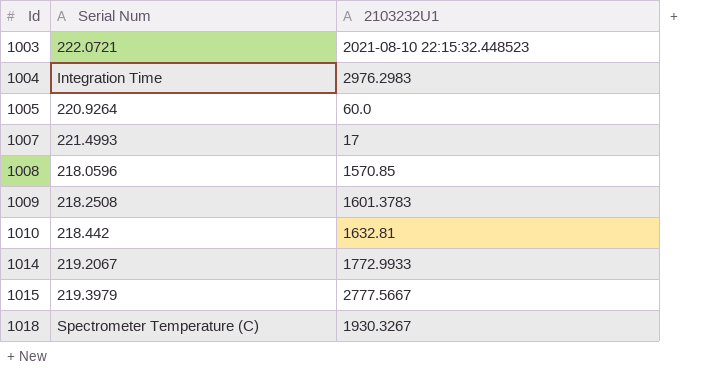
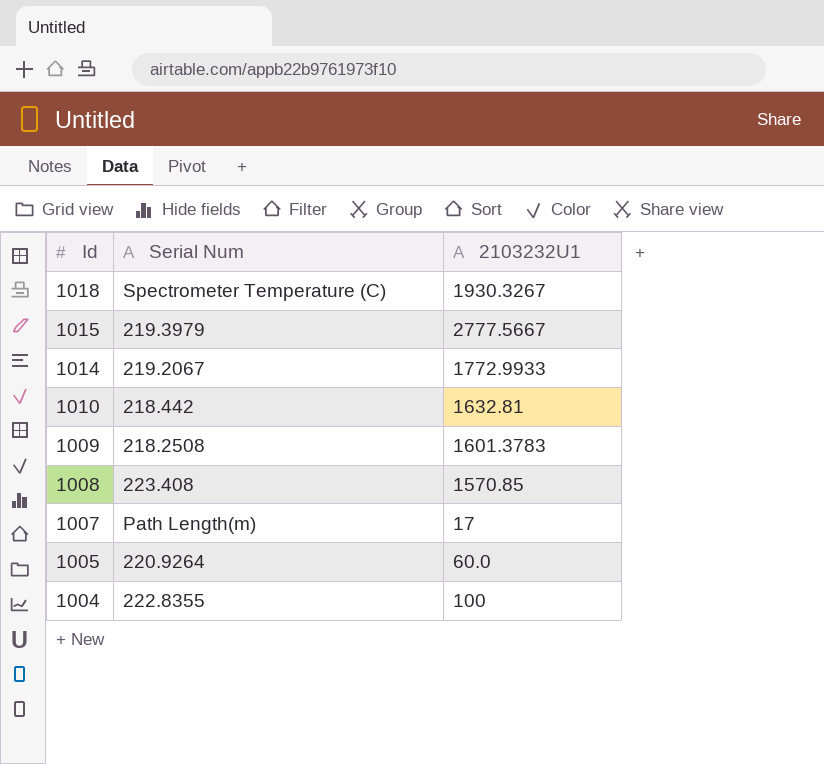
row order: Id ascending -> Id descending
row 1003: 222.0721 | 2021-08-10 22:15:32.448523 -> none
1008 | Serial Num: 218.0596 -> 223.408
1007 | Serial Num: 221.4993 -> Path Length(m)
1004 | Serial Num: Integration Time -> 222.8355
1004 | 2103232U1: 2976.2983 -> 100

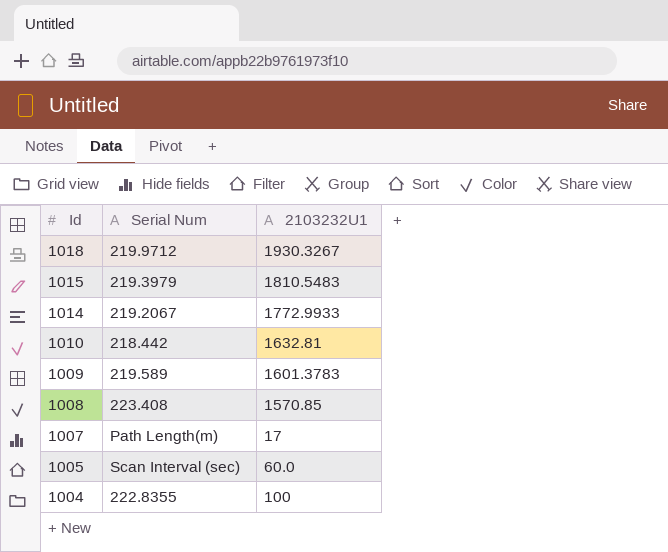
1018 | Serial Num: Spectrometer Temperature (C) -> 219.9712
1015 | 2103232U1: 2777.5667 -> 1810.5483
1009 | Serial Num: 218.2508 -> 219.589
1005 | Serial Num: 220.9264 -> Scan Interval (sec)

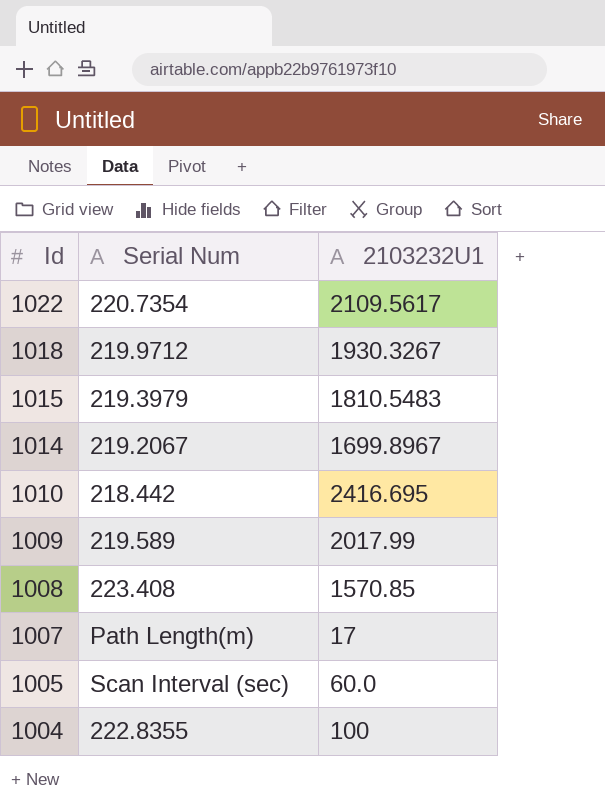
row 1022: none -> 220.7354 | 2109.5617
1014 | 2103232U1: 1772.9933 -> 1699.8967
1010 | 2103232U1: 1632.81 -> 2416.695
1009 | 2103232U1: 1601.3783 -> 2017.99

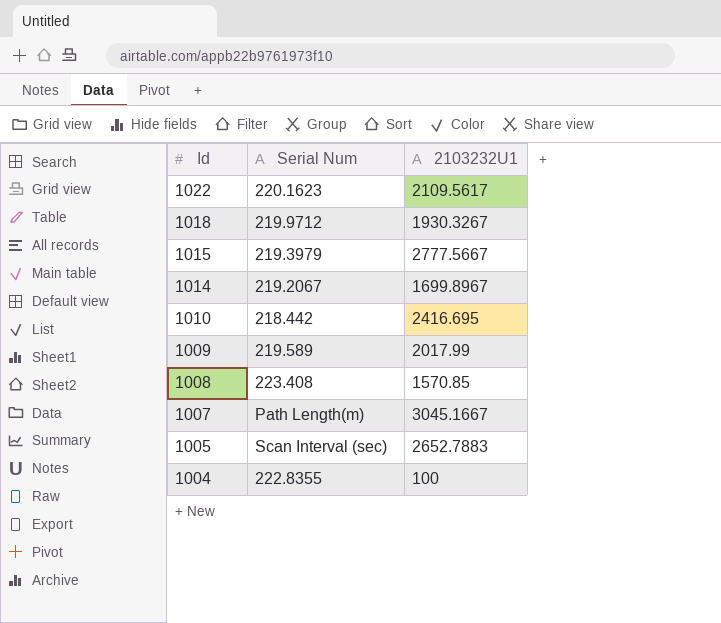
1022 | Serial Num: 220.7354 -> 220.1623
1015 | 2103232U1: 1810.5483 -> 2777.5667
1007 | 2103232U1: 17 -> 3045.1667
1005 | 2103232U1: 60.0 -> 2652.7883

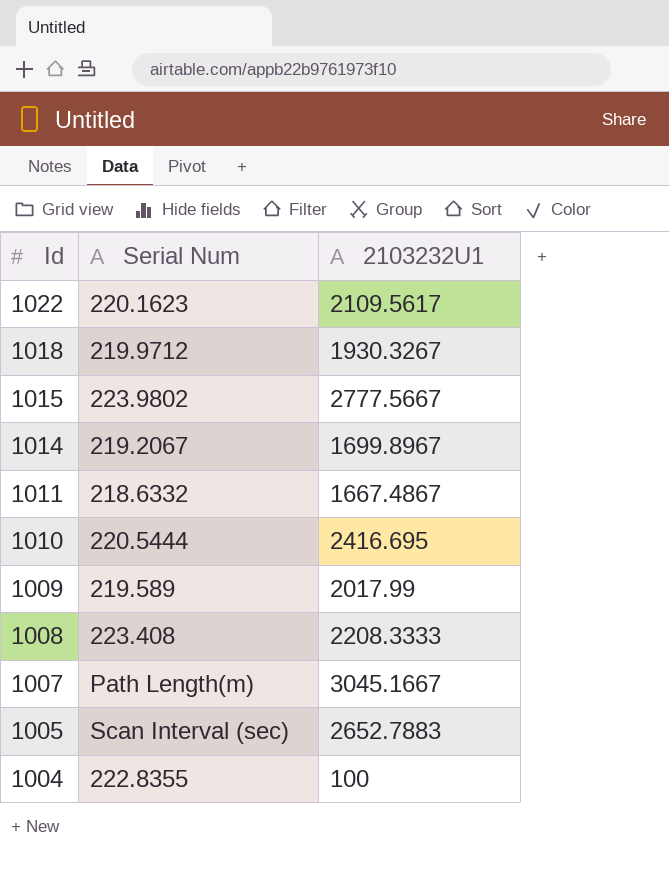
1015 | Serial Num: 219.3979 -> 223.9802
row 1011: none -> 218.6332 | 1667.4867
1010 | Serial Num: 218.442 -> 220.5444
1008 | 2103232U1: 1570.85 -> 2208.3333

